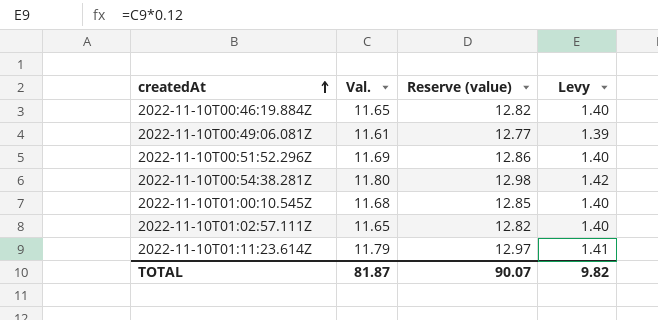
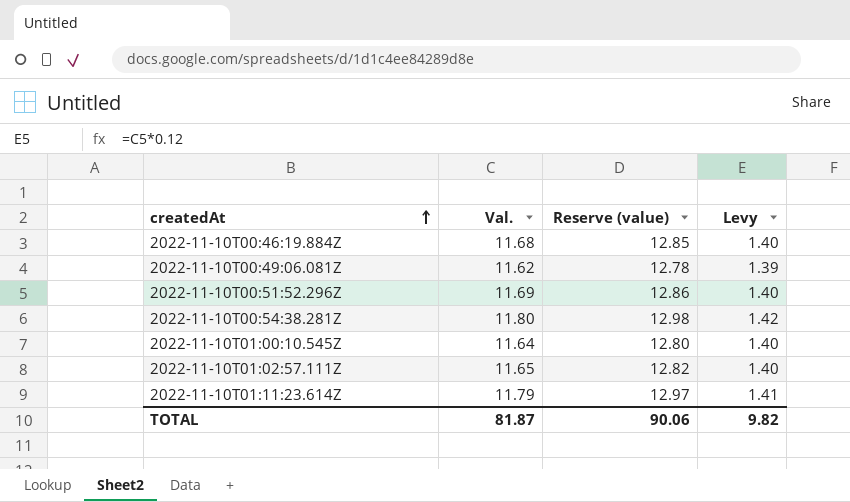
2022-11-10T00:46:19.884Z | Val.: 11.65 -> 11.68
2022-11-10T00:46:19.884Z | Reserve (value): 12.82 -> 12.85
2022-11-10T00:49:06.081Z | Val.: 11.61 -> 11.62
2022-11-10T00:49:06.081Z | Reserve (value): 12.77 -> 12.78
2022-11-10T01:00:10.545Z | Val.: 11.68 -> 11.64
2022-11-10T01:00:10.545Z | Reserve (value): 12.85 -> 12.80
TOTAL | Reserve (value): 90.07 -> 90.06

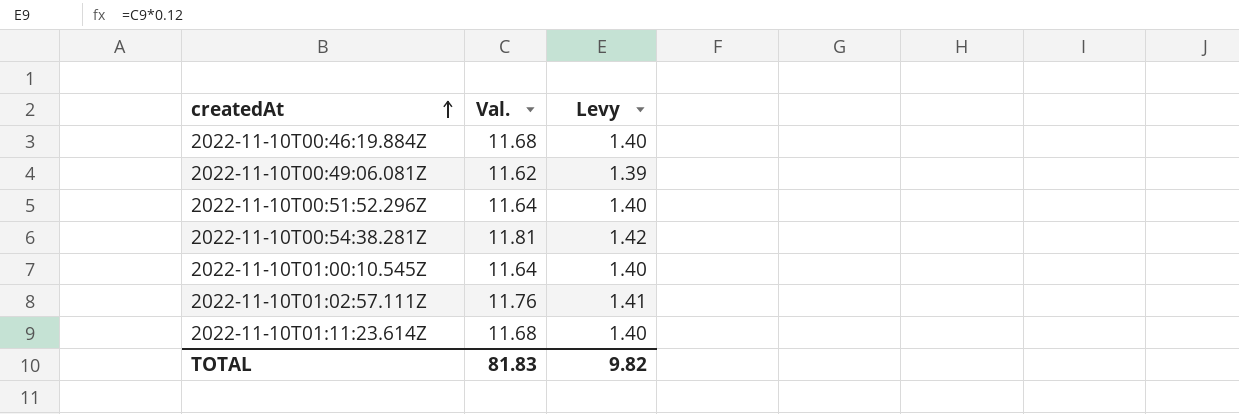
column Reserve (value) | formula: [Val.] * 1.1 -> none
2022-11-10T00:51:52.296Z | Val.: 11.69 -> 11.64
2022-11-10T00:54:38.281Z | Val.: 11.80 -> 11.81
2022-11-10T01:02:57.111Z | Val.: 11.65 -> 11.76
2022-11-10T01:02:57.111Z | Levy: 1.40 -> 1.41
2022-11-10T01:11:23.614Z | Val.: 11.79 -> 11.68
2022-11-10T01:11:23.614Z | Levy: 1.41 -> 1.40
TOTAL | Val.: 81.87 -> 81.83

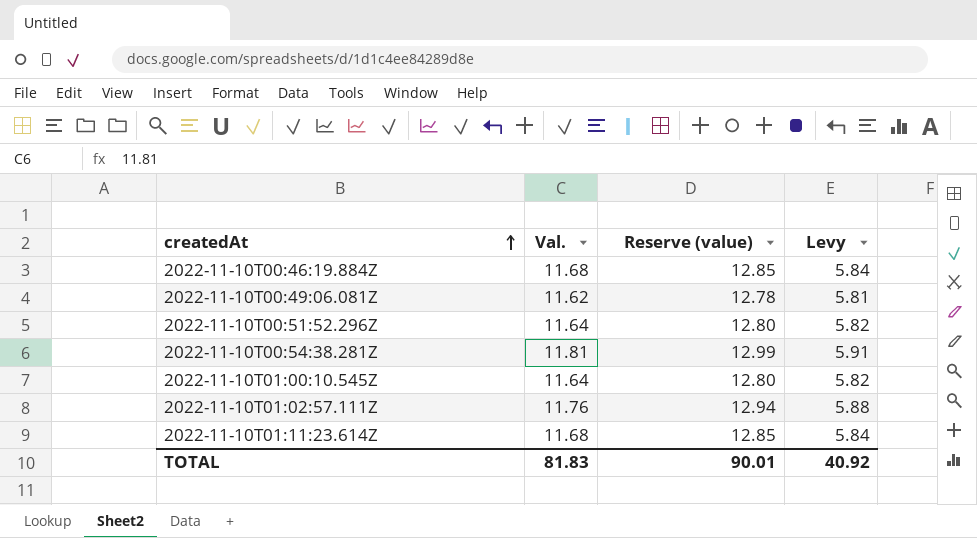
column Reserve (value) | formula: none -> [Val.] * 1.1
column Levy | formula: [Val.] * 0.12 -> [Val.] * 0.5
TOTAL | Levy: 9.82 -> 40.92

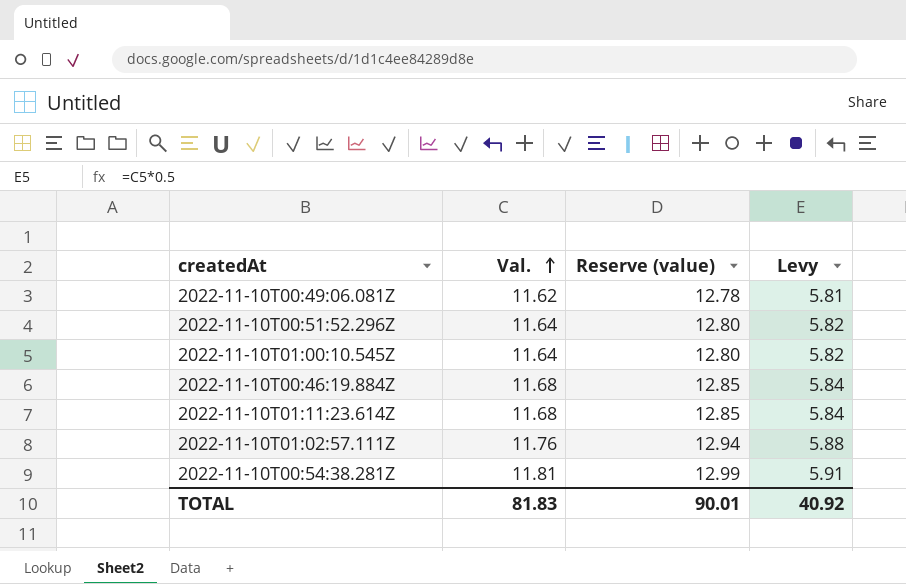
row order: createdAt ascending -> Val. ascending

